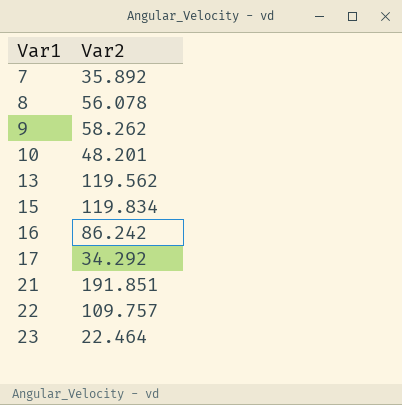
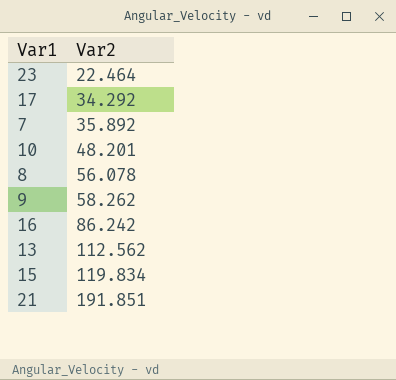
row order: Var1 ascending -> Var2 ascending
row 22: 109.757 -> none
13 | Var2: 119.562 -> 112.562

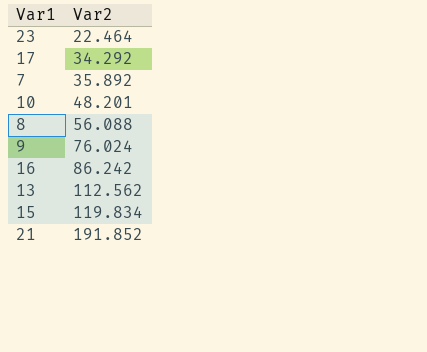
8 | Var2: 56.078 -> 56.088
9 | Var2: 58.262 -> 76.024
21 | Var2: 191.851 -> 191.852

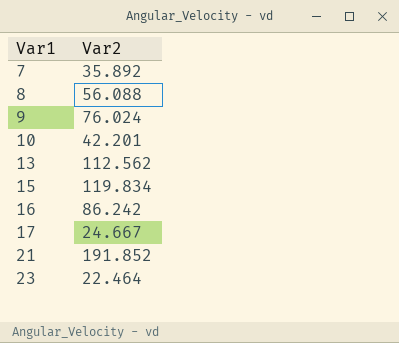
row order: Var2 ascending -> Var1 ascending
10 | Var2: 48.201 -> 42.201
17 | Var2: 34.292 -> 24.667

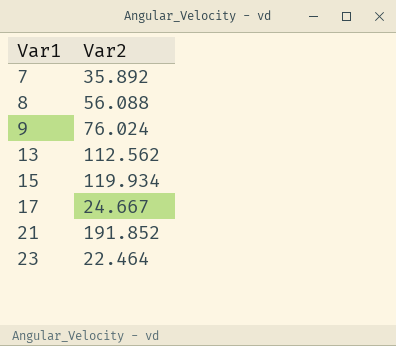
row 10: 42.201 -> none
row 16: 86.242 -> none
15 | Var2: 119.834 -> 119.934

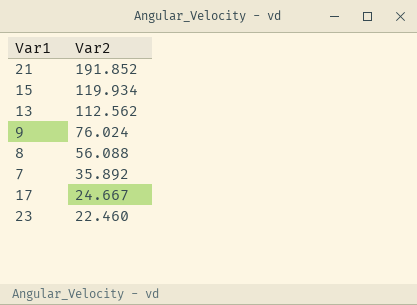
row order: Var1 ascending -> Var2 descending
23 | Var2: 22.464 -> 22.460

